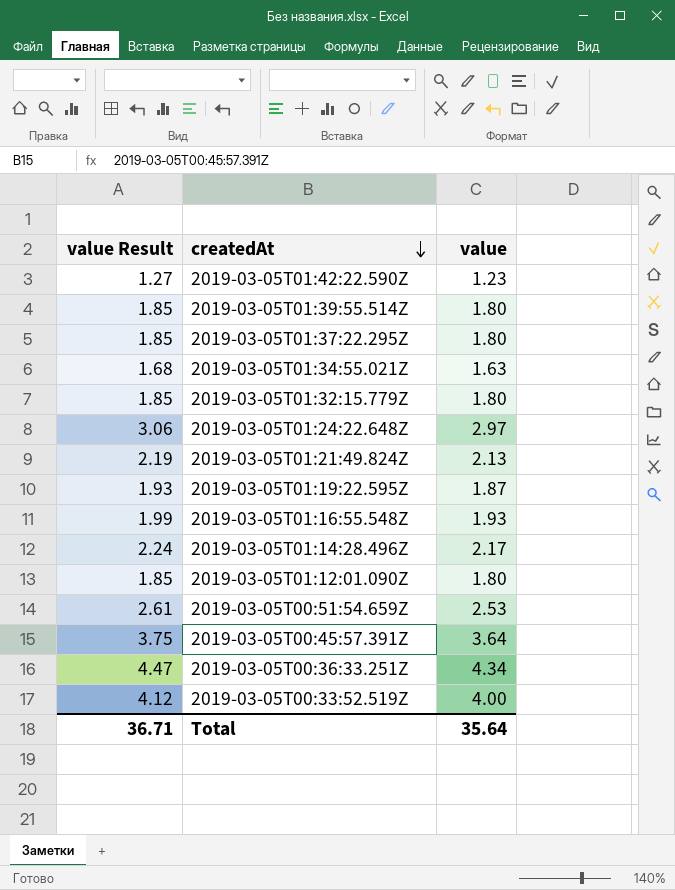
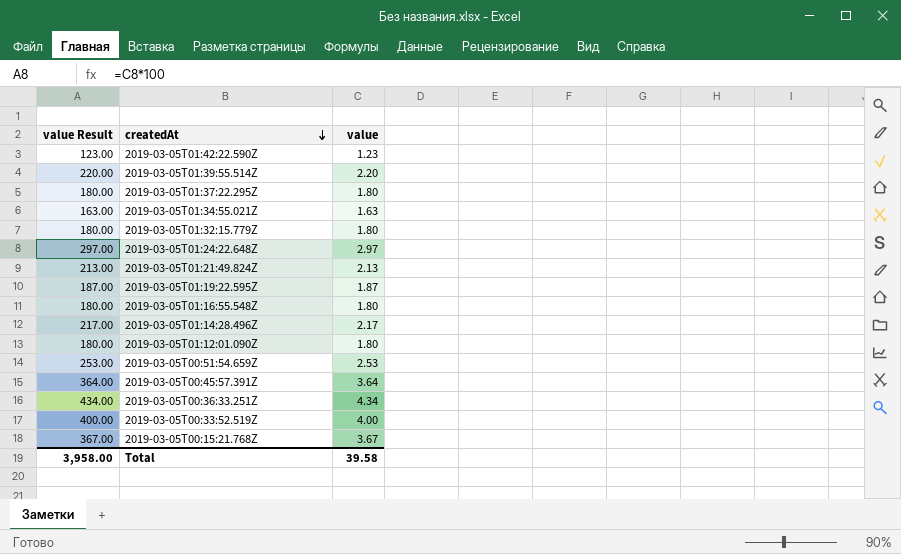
column value Result | formula: [value] * 1.03 -> [value] * 100
2019-03-05T01:39:55.514Z | value: 1.80 -> 2.20
2019-03-05T01:16:55.548Z | value: 1.93 -> 1.80
row 2019-03-05T00:15:21.768Z: none -> 367.00 | 3.67
Total | value Result: 36.71 -> 3,958.00
Total | value: 35.64 -> 39.58

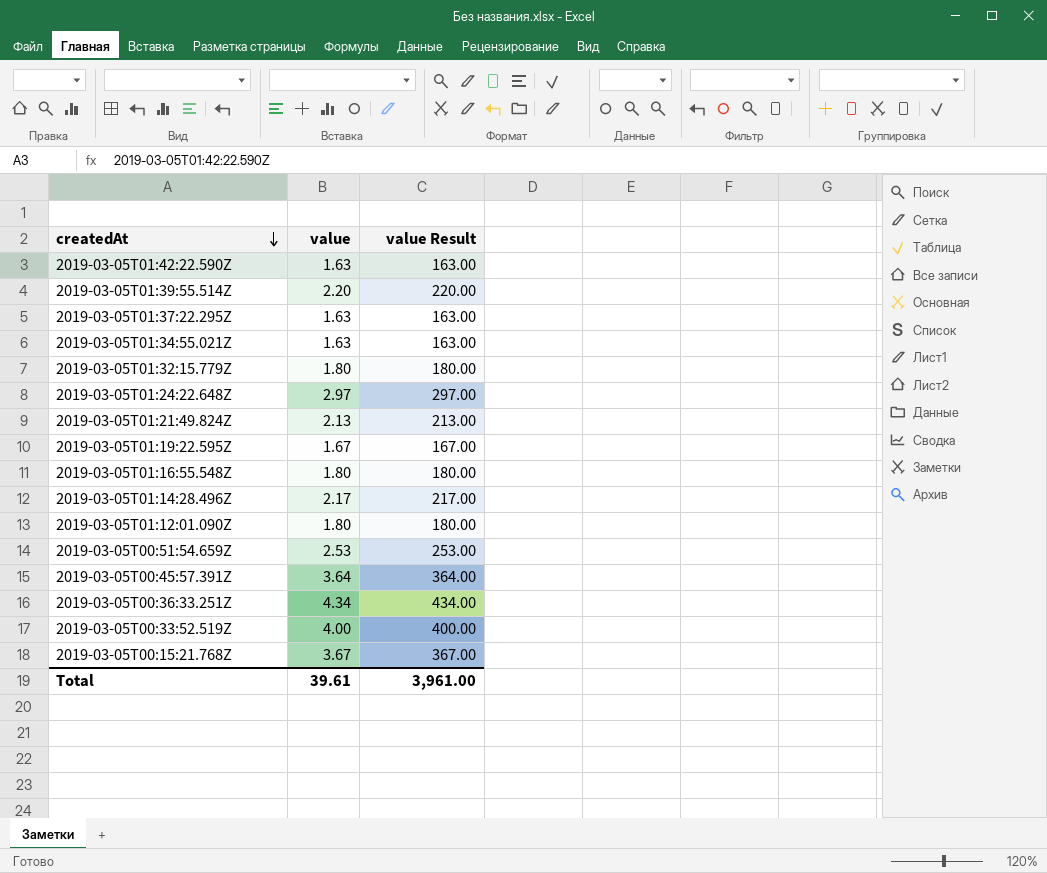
column value Result | position: 1 -> 3
2019-03-05T01:42:22.590Z | value: 1.23 -> 1.63
2019-03-05T01:42:22.590Z | value Result: 123.00 -> 163.00
2019-03-05T01:37:22.295Z | value: 1.80 -> 1.63
2019-03-05T01:37:22.295Z | value Result: 180.00 -> 163.00
2019-03-05T01:19:22.595Z | value: 1.87 -> 1.67
2019-03-05T01:19:22.595Z | value Result: 187.00 -> 167.00
Total | value: 39.58 -> 39.61
Total | value Result: 3,958.00 -> 3,961.00

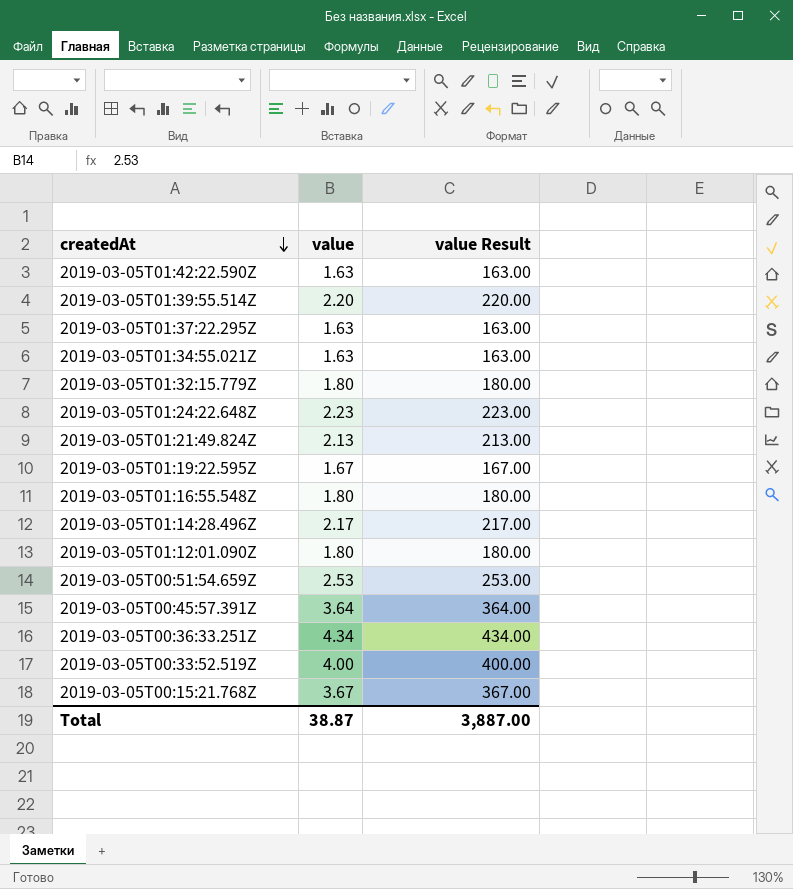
2019-03-05T01:24:22.648Z | value: 2.97 -> 2.23
2019-03-05T01:24:22.648Z | value Result: 297.00 -> 223.00
Total | value: 39.61 -> 38.87
Total | value Result: 3,961.00 -> 3,887.00

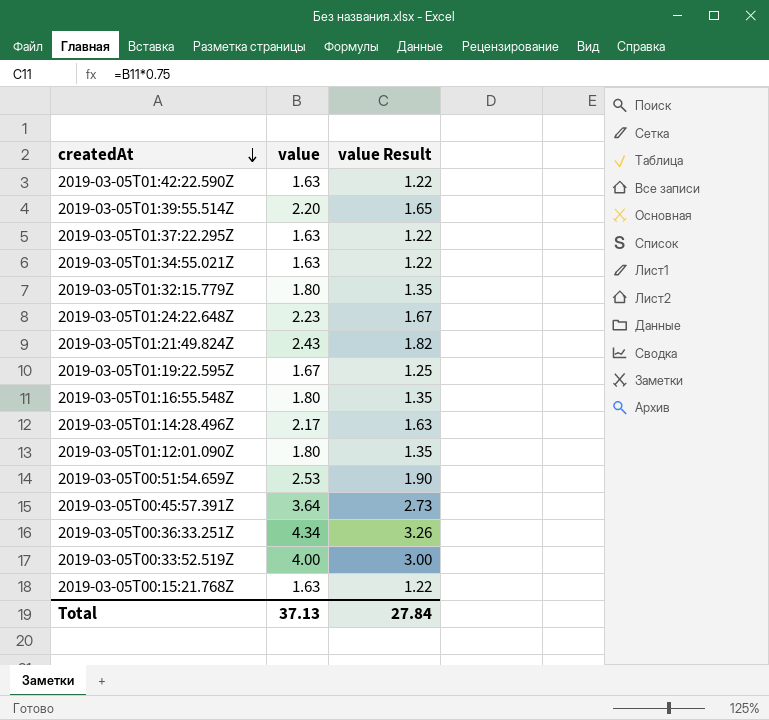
column value Result | formula: [value] * 100 -> [value] * 0.75
2019-03-05T01:21:49.824Z | value: 2.13 -> 2.43
2019-03-05T00:15:21.768Z | value: 3.67 -> 1.63
Total | value: 38.87 -> 37.13
Total | value Result: 3,887.00 -> 27.84

